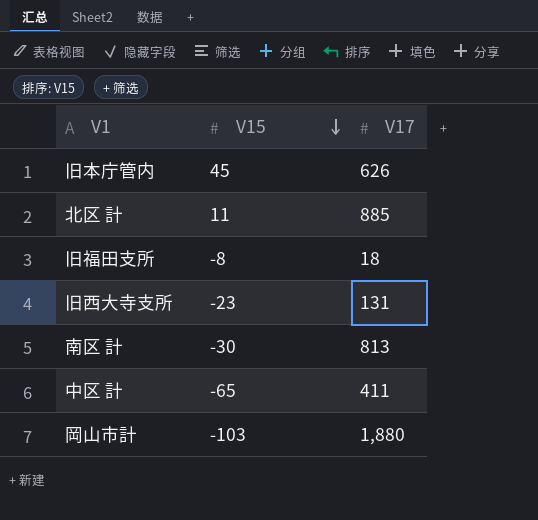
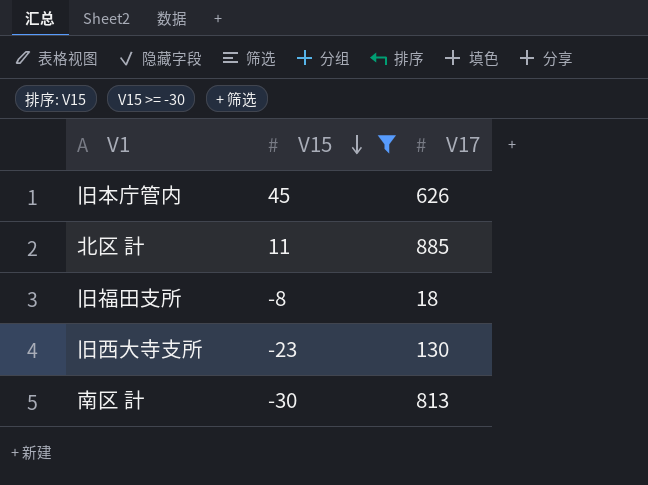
filter: none -> V15 >= -30
旧西大寺支所 | V17: 131 -> 130

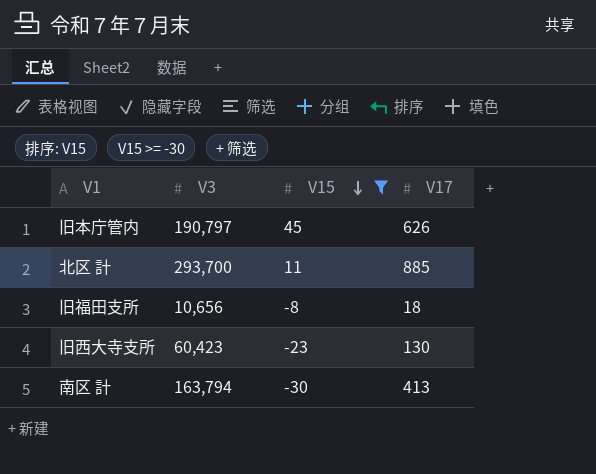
column V3 | position: none -> 2
南区 計 | V17: 813 -> 413

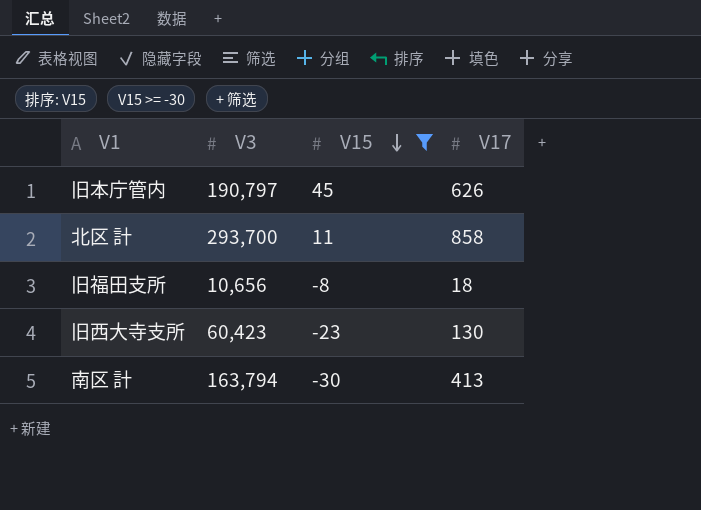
北区 計 | V17: 885 -> 858

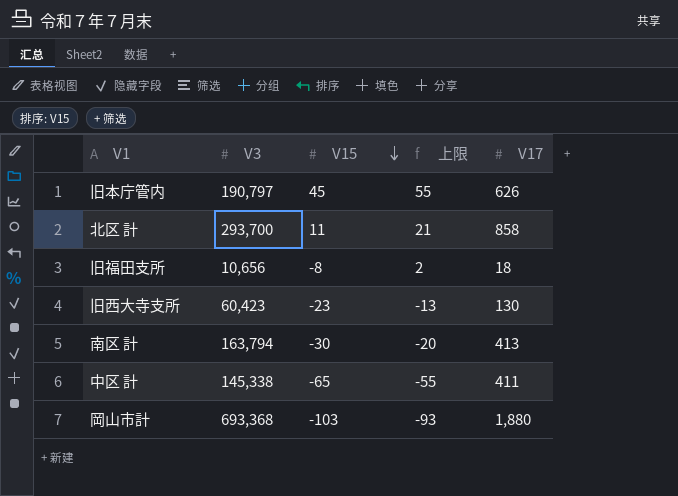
filter: V15 >= -30 -> none
column 上限 | formula: none -> [V15] + 10

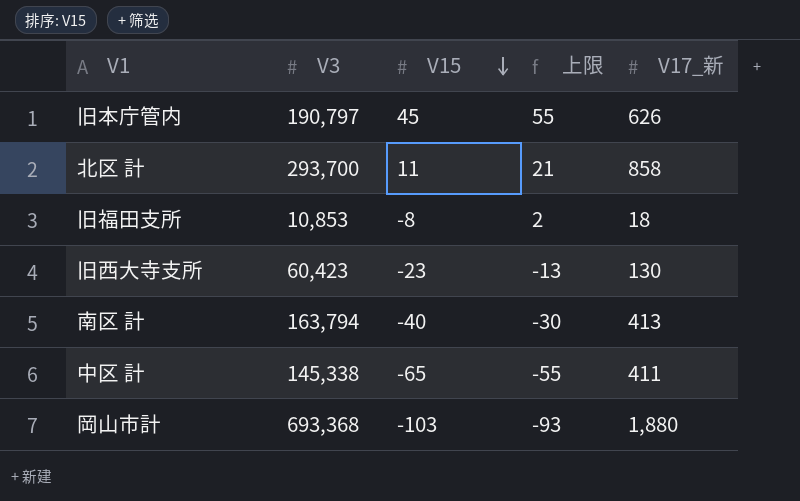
column name: V17 -> V17_新
旧福田支所 | V3: 10,656 -> 10,853
南区 計 | V15: -30 -> -40
南区 計 | 上限: -20 -> -30

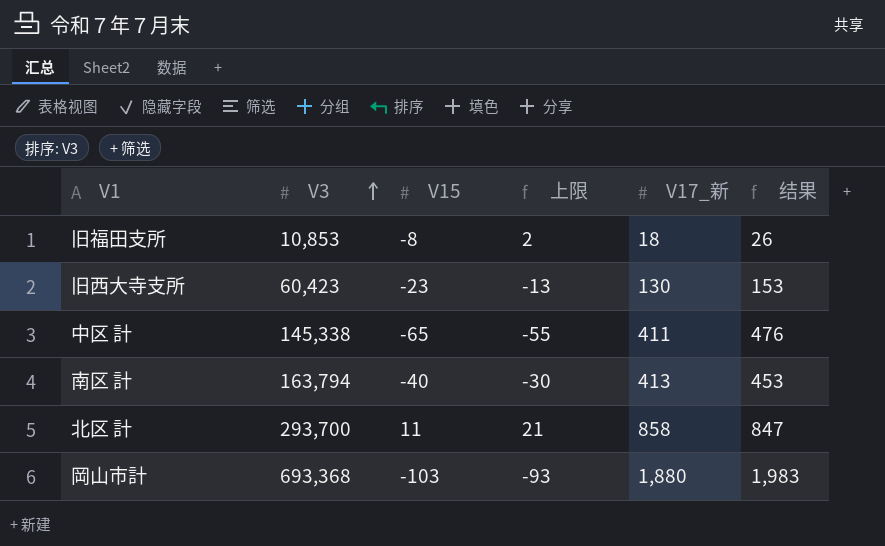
row order: V15 descending -> V3 ascending
column 结果 | formula: none -> [V17_新] - [V15]
row 旧本庁管内: 190,797 | 45 | 55 | 626 -> none

